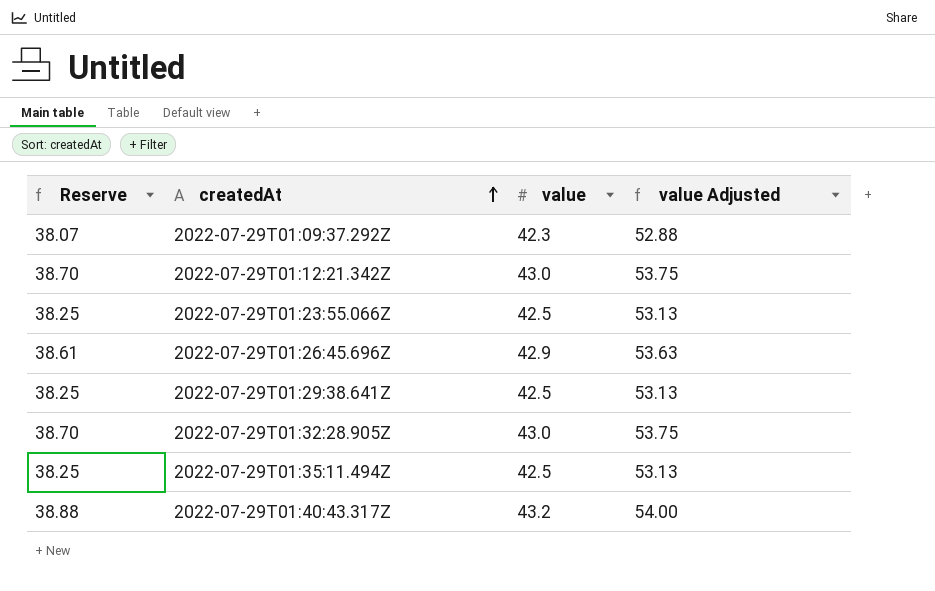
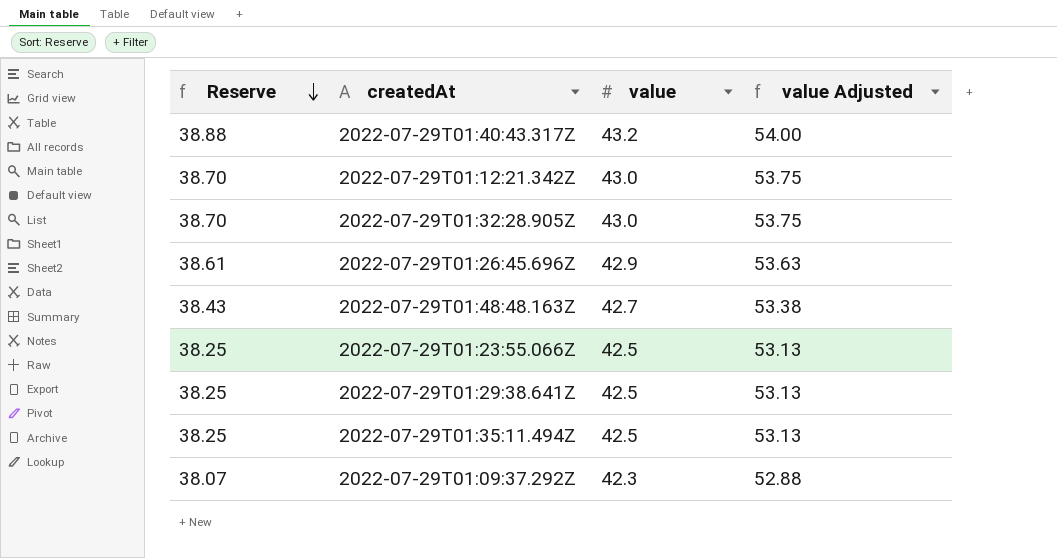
row order: createdAt ascending -> Reserve descending
row 2022-07-29T01:48:48.163Z: none -> 38.43 | 42.7 | 53.38

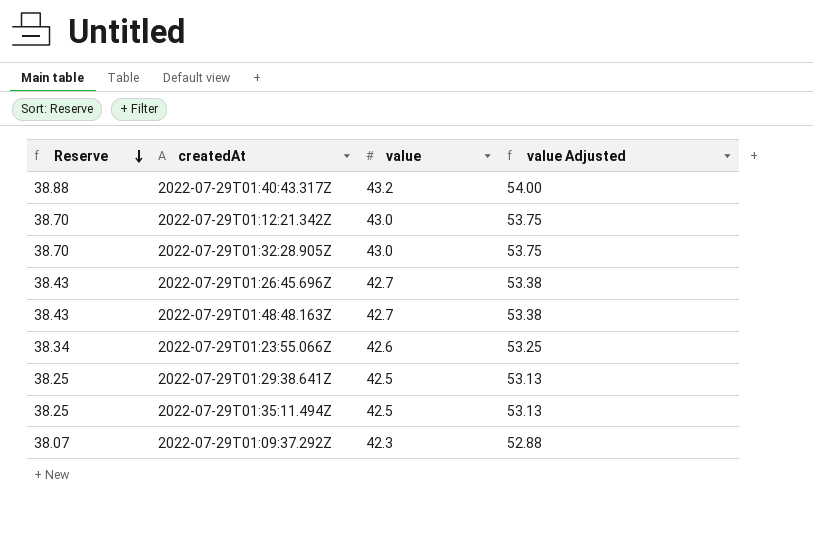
2022-07-29T01:26:45.696Z | Reserve: 38.61 -> 38.43
2022-07-29T01:26:45.696Z | value: 42.9 -> 42.7
2022-07-29T01:26:45.696Z | value Adjusted: 53.63 -> 53.38
2022-07-29T01:23:55.066Z | Reserve: 38.25 -> 38.34
2022-07-29T01:23:55.066Z | value: 42.5 -> 42.6
2022-07-29T01:23:55.066Z | value Adjusted: 53.13 -> 53.25

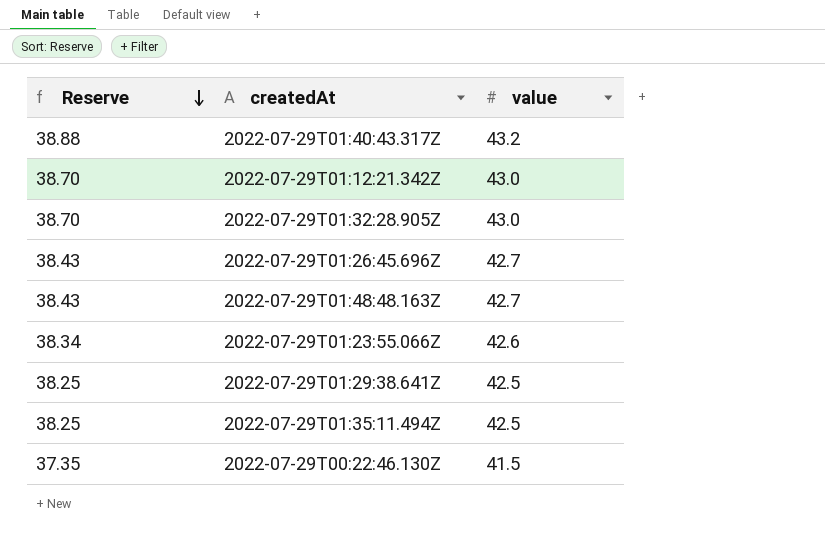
column value Adjusted | formula: [value] * 1.25 -> none
row 2022-07-29T01:09:37.292Z: 38.07 | 42.3 | 52.88 -> none
row 2022-07-29T00:22:46.130Z: none -> 37.35 | 41.5

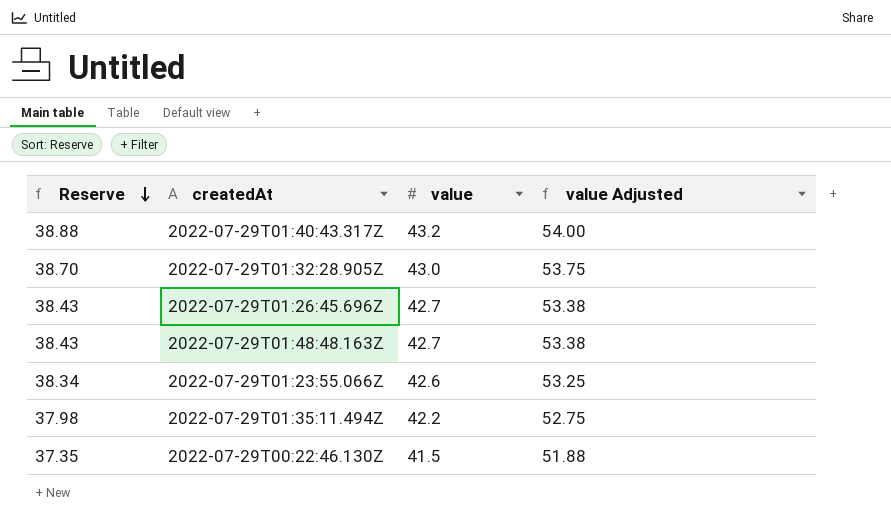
column value Adjusted | formula: none -> [value] * 1.25
row 2022-07-29T01:12:21.342Z: 38.70 | 43.0 -> none
row 2022-07-29T01:29:38.641Z: 38.25 | 42.5 -> none
2022-07-29T01:35:11.494Z | Reserve: 38.25 -> 37.98
2022-07-29T01:35:11.494Z | value: 42.5 -> 42.2

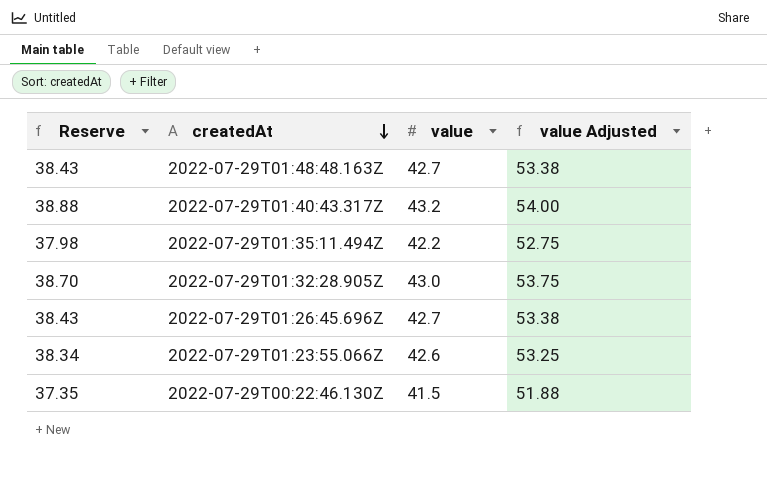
row order: Reserve descending -> createdAt descending

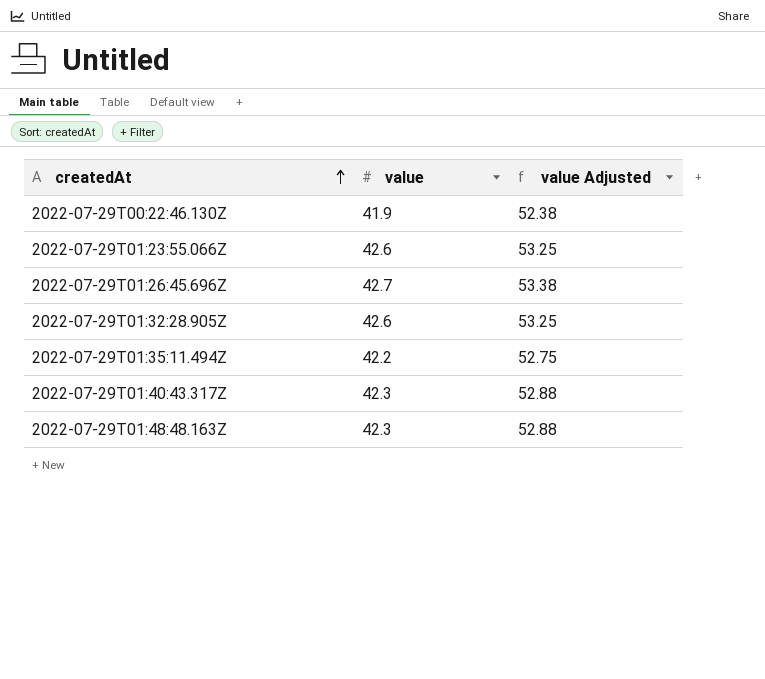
row order: createdAt descending -> createdAt ascending
column Reserve | formula: [value] * 0.9 -> none
2022-07-29T00:22:46.130Z | value: 41.5 -> 41.9
2022-07-29T00:22:46.130Z | value Adjusted: 51.88 -> 52.38
2022-07-29T01:32:28.905Z | value: 43.0 -> 42.6
2022-07-29T01:32:28.905Z | value Adjusted: 53.75 -> 53.25
2022-07-29T01:40:43.317Z | value: 43.2 -> 42.3
2022-07-29T01:40:43.317Z | value Adjusted: 54.00 -> 52.88
2022-07-29T01:48:48.163Z | value: 42.7 -> 42.3
2022-07-29T01:48:48.163Z | value Adjusted: 53.38 -> 52.88

